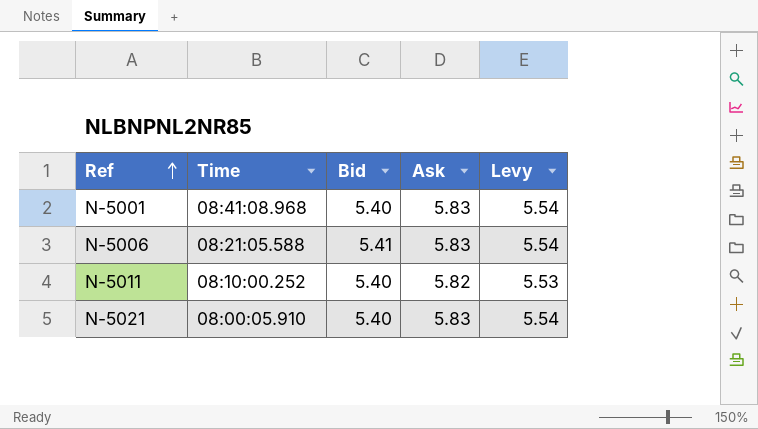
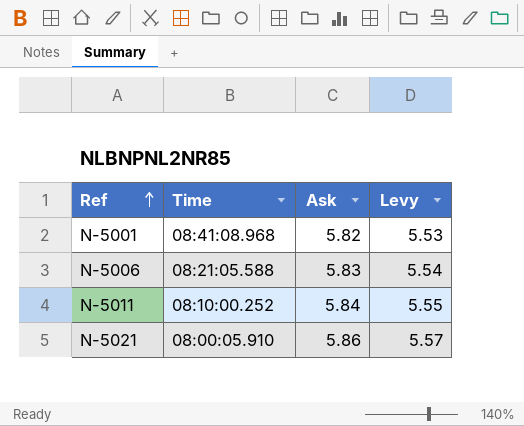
column Bid | position: 3 -> none
N-5001 | Ask: 5.83 -> 5.82
N-5001 | Levy: 5.54 -> 5.53
N-5011 | Ask: 5.82 -> 5.84
N-5011 | Levy: 5.53 -> 5.55
N-5021 | Ask: 5.83 -> 5.86
N-5021 | Levy: 5.54 -> 5.57

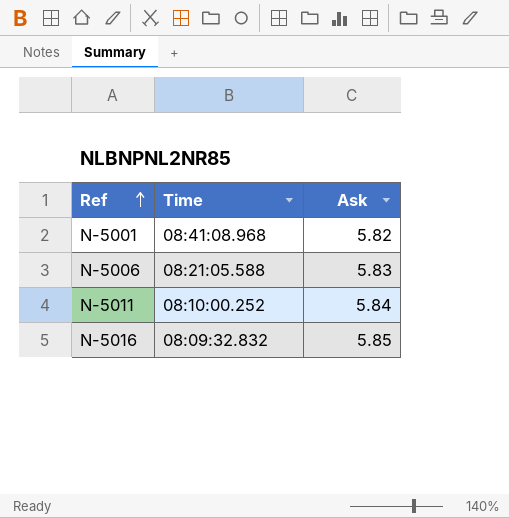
column Levy | formula: [Ask] * 0.95 -> none
row N-5021: 08:00:05.910 | 5.86 | 5.57 -> none
row N-5016: none -> 08:09:32.832 | 5.85

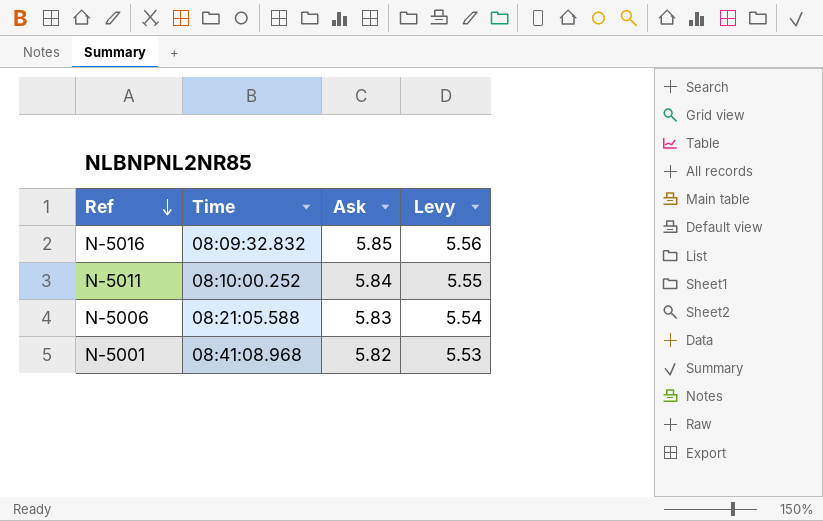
row order: Ref ascending -> Ref descending
column Levy | formula: none -> [Ask] * 0.95

